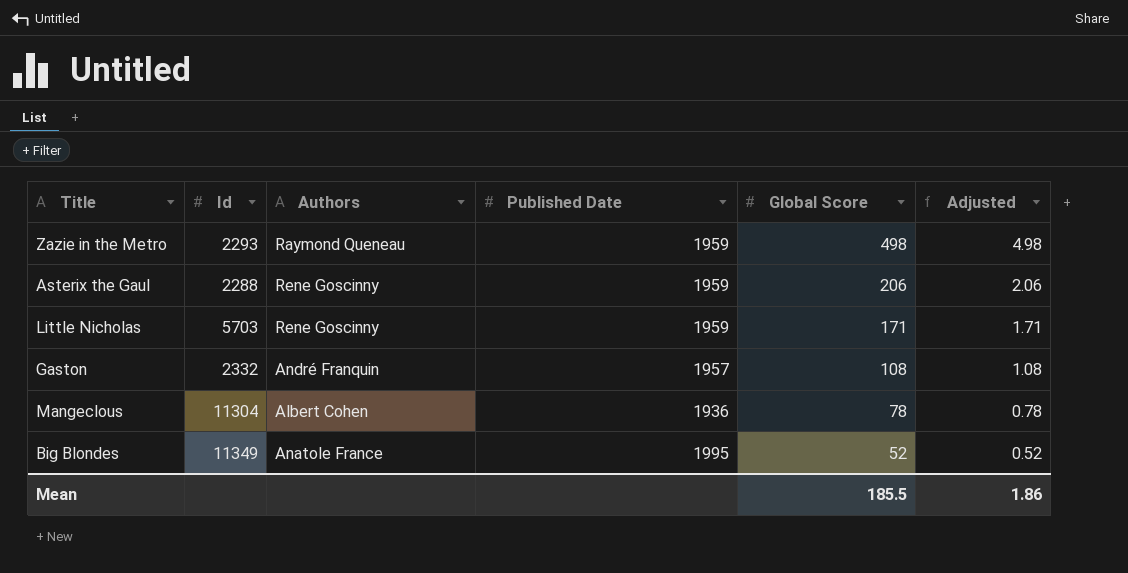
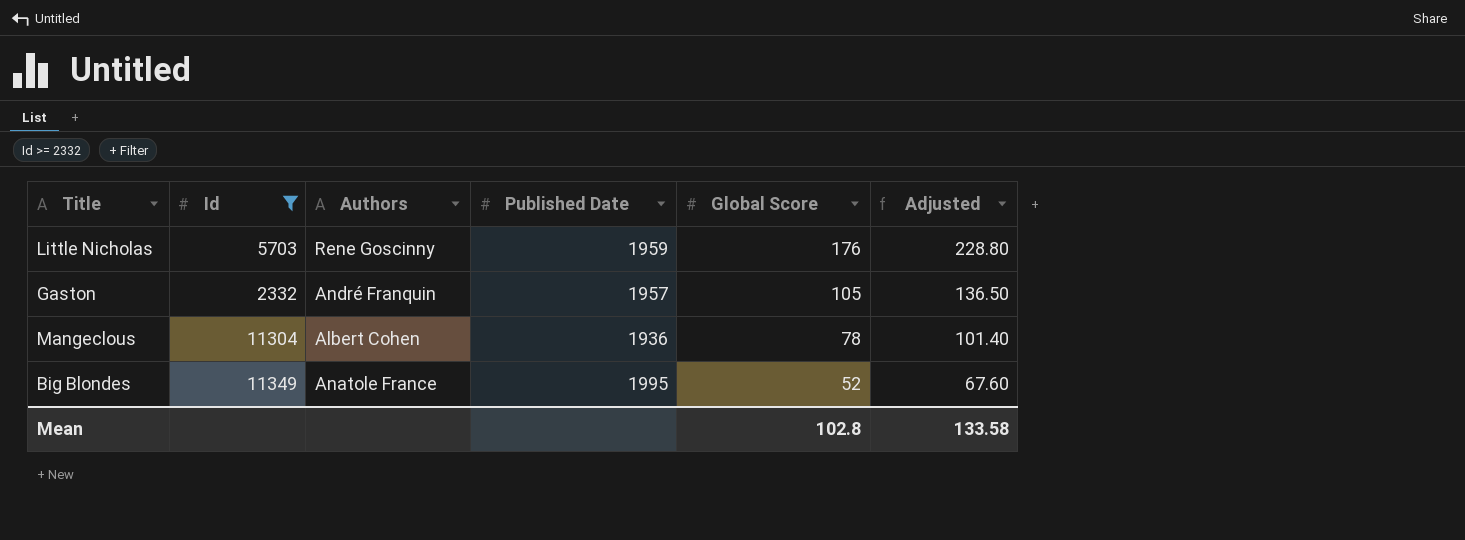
filter: none -> Id >= 2332
column Adjusted | formula: [Global Score] * 0.01 -> [Global Score] * 1.3
Little Nicholas | Global Score: 171 -> 176
Gaston | Global Score: 108 -> 105
Mean | Global Score: 185.5 -> 102.8
Mean | Adjusted: 1.86 -> 133.58

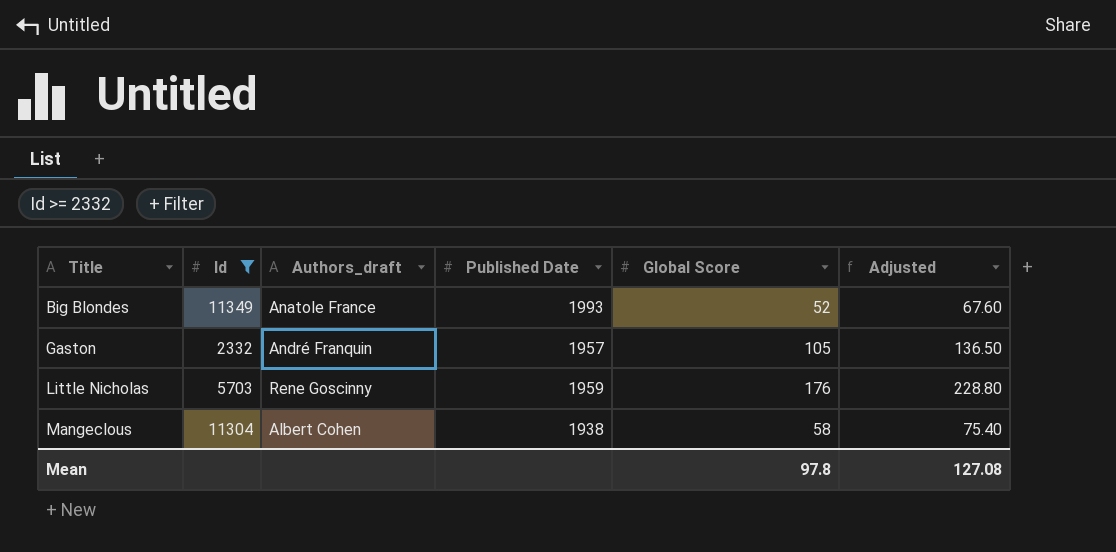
row order: Global Score descending -> Title ascending
column name: Authors -> Authors_draft
Big Blondes | Published Date: 1995 -> 1993
Mangeclous | Published Date: 1936 -> 1938
Mangeclous | Global Score: 78 -> 58
Mangeclous | Adjusted: 101.40 -> 75.40
Mean | Global Score: 102.8 -> 97.8
Mean | Adjusted: 133.58 -> 127.08

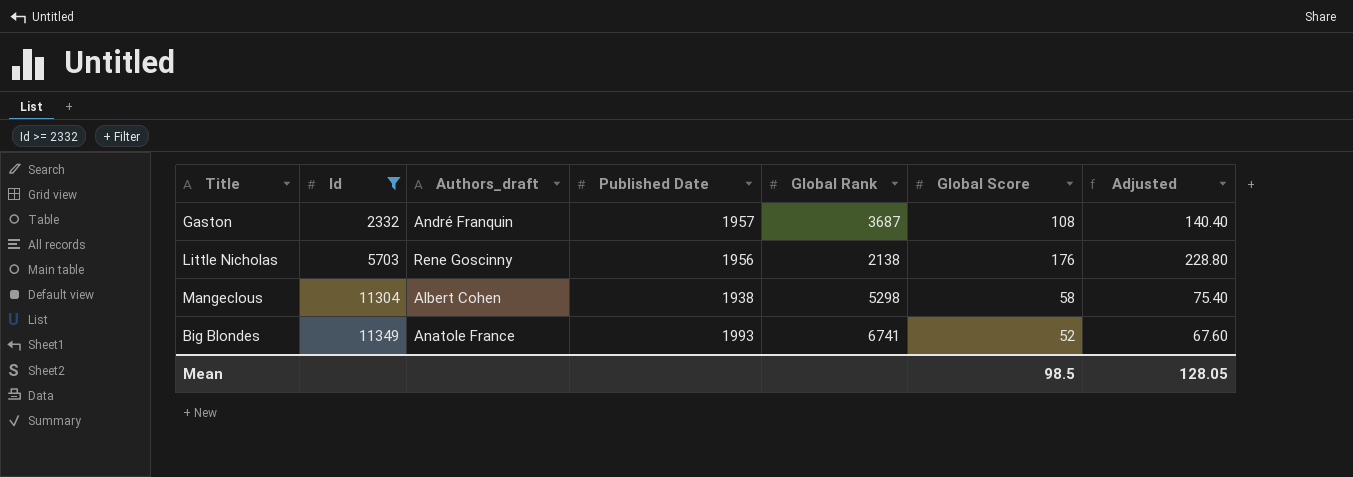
row order: Title ascending -> Id ascending
column Global Rank | position: none -> 5
Gaston | Global Score: 105 -> 108
Gaston | Adjusted: 136.50 -> 140.40
Little Nicholas | Published Date: 1959 -> 1956
Mean | Global Score: 97.8 -> 98.5
Mean | Adjusted: 127.08 -> 128.05

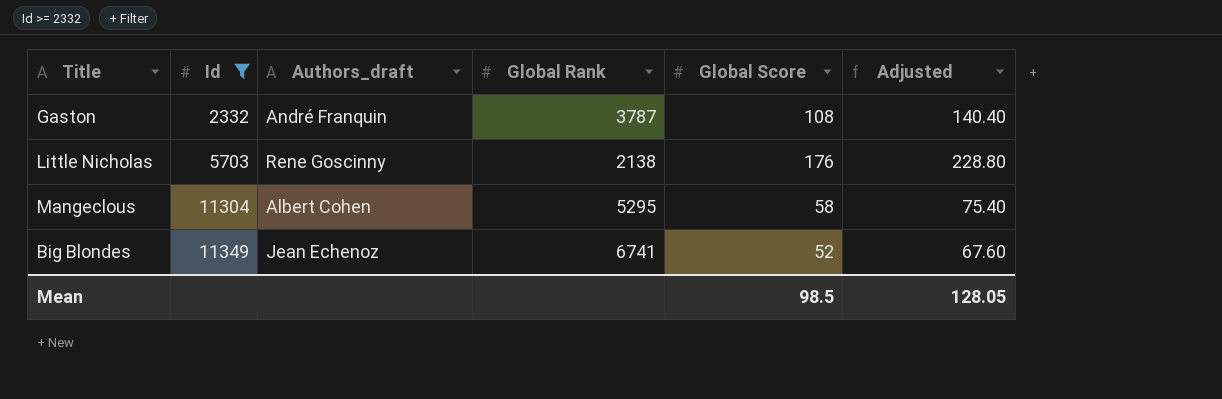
column Published Date | position: 4 -> none
Gaston | Global Rank: 3687 -> 3787
Mangeclous | Global Rank: 5298 -> 5295
Big Blondes | Authors_draft: Anatole France -> Jean Echenoz

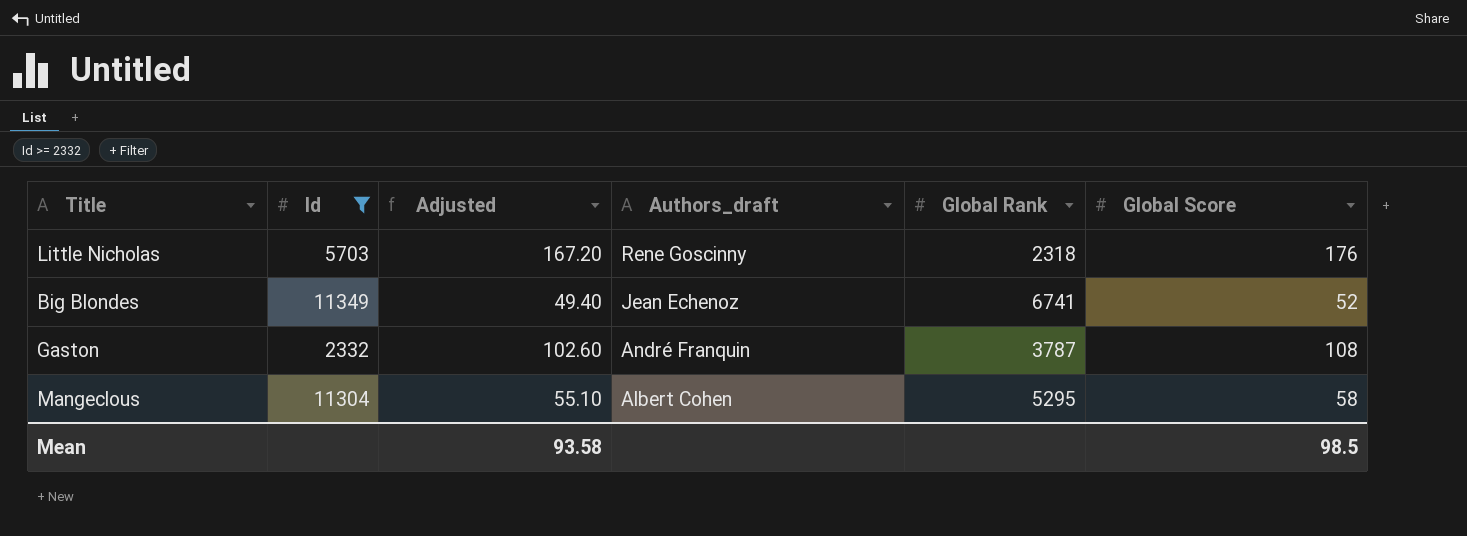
row order: Id ascending -> Authors_draft descending
column Adjusted | formula: [Global Score] * 1.3 -> [Global Score] * 0.95
column Adjusted | position: 6 -> 3
Little Nicholas | Global Rank: 2138 -> 2318
Mean | Adjusted: 128.05 -> 93.58

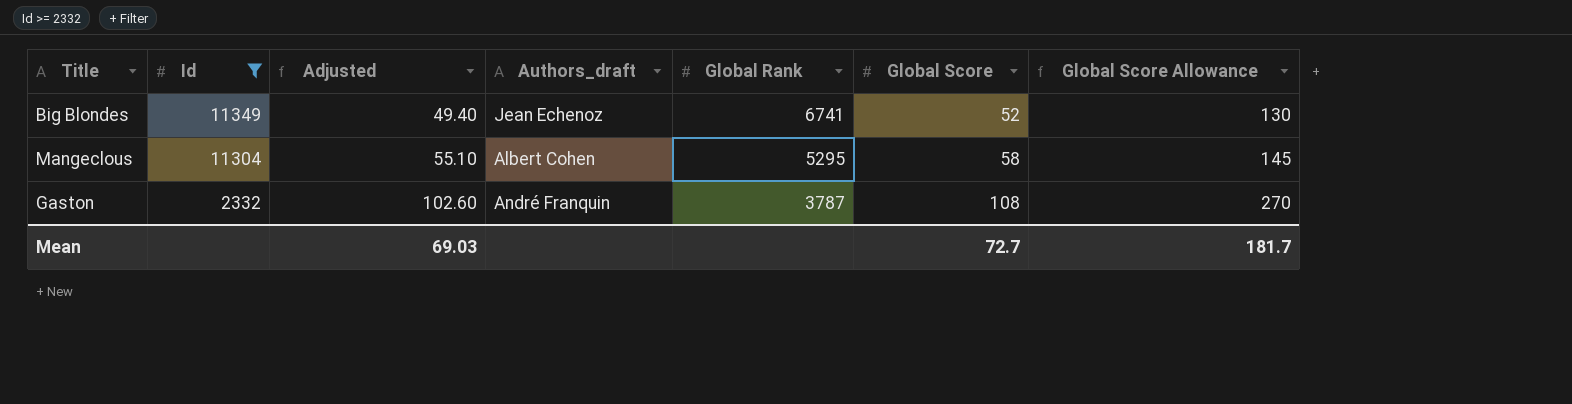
row order: Authors_draft descending -> Id descending
column Global Score Allowance | formula: none -> [Global Score] * 2.5
row Little Nicholas: 5703 | 167.20 | Rene Goscinny | 2318 | 176 -> none
Mean | Adjusted: 93.58 -> 69.03
Mean | Global Score: 98.5 -> 72.7

